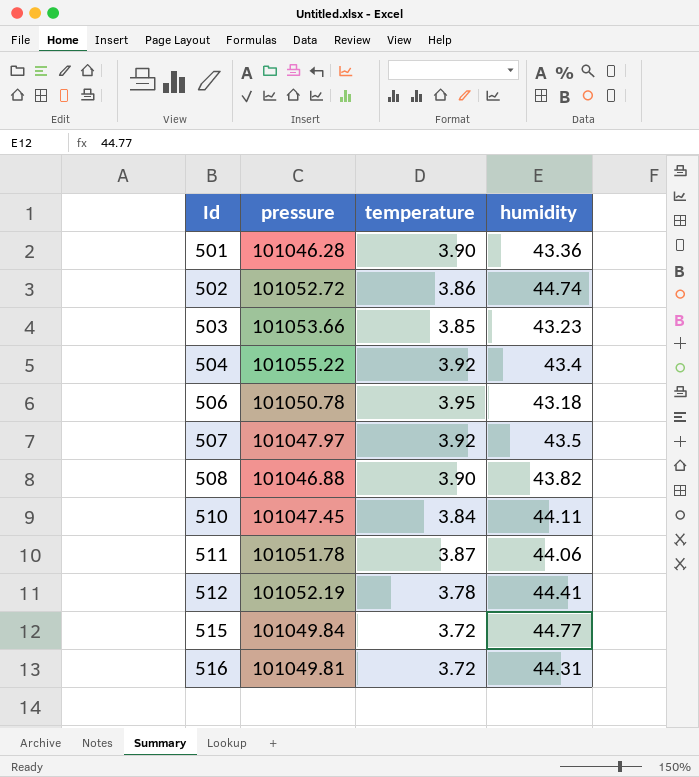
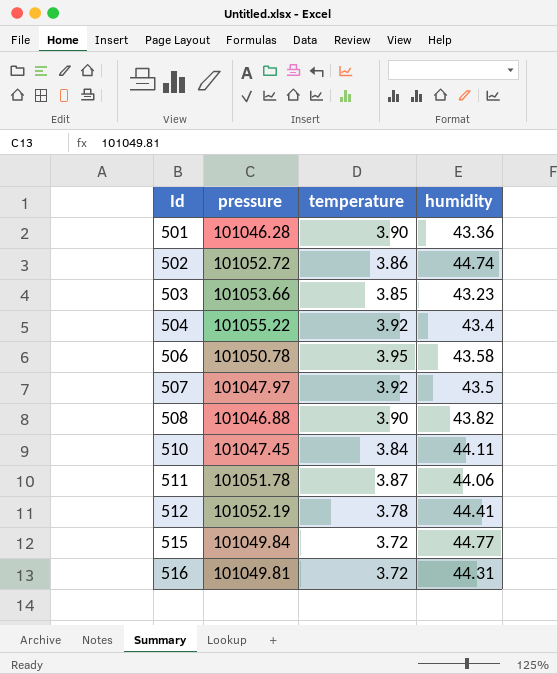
506 | humidity: 43.18 -> 43.58

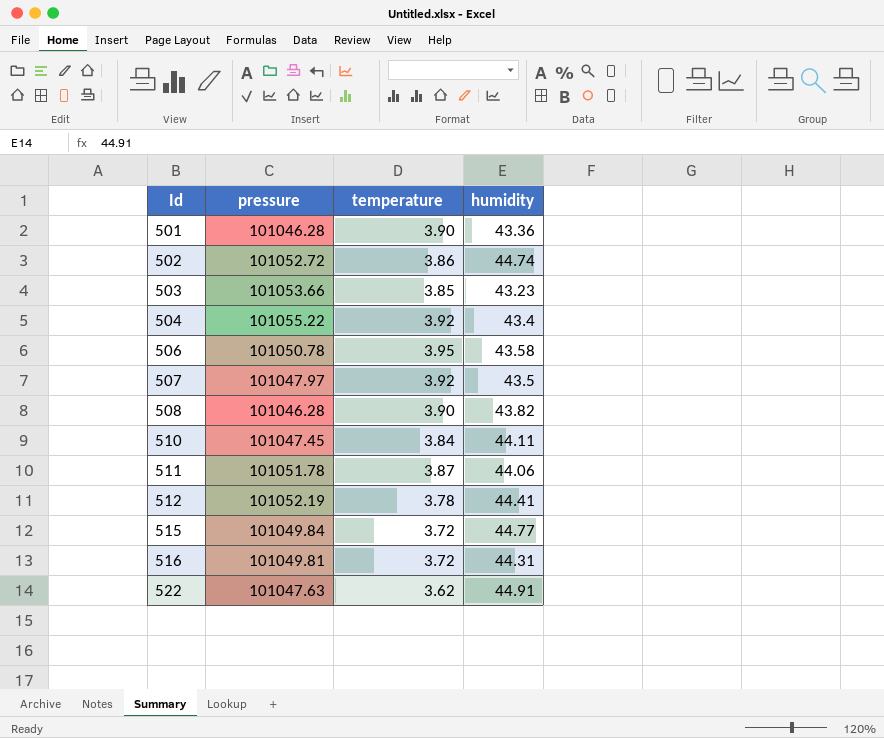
508 | pressure: 101046.88 -> 101046.28
row 522: none -> 101047.63 | 3.62 | 44.91

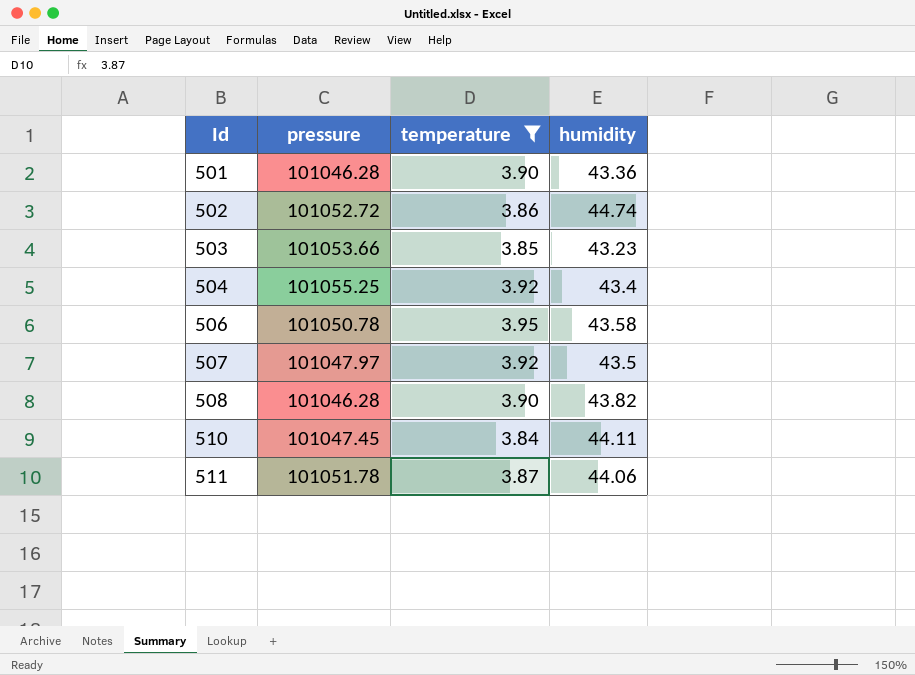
filter: none -> temperature >= 3.84
504 | pressure: 101055.22 -> 101055.25

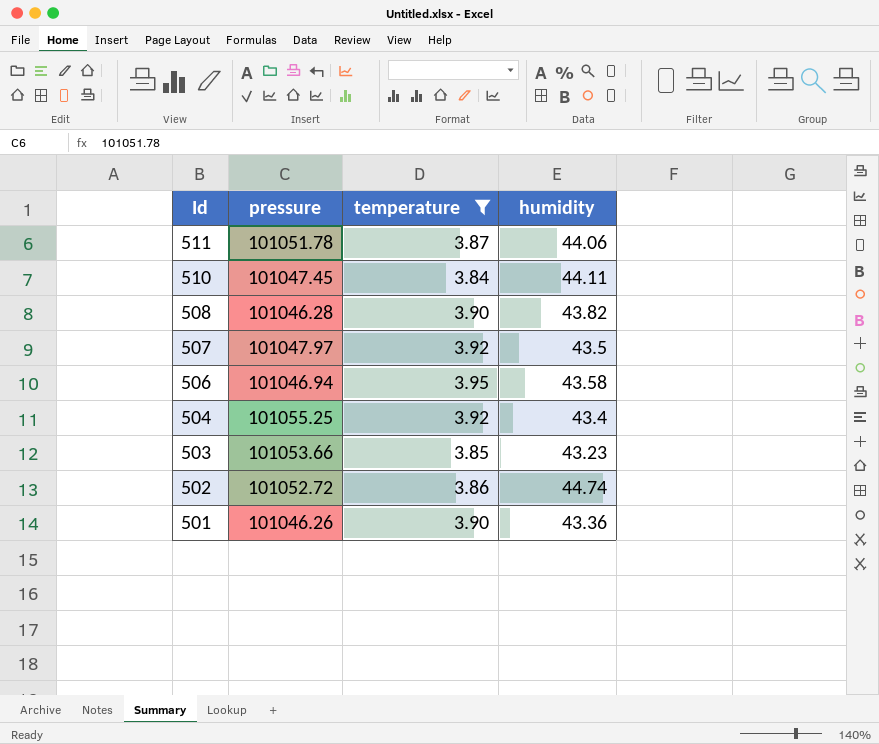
row order: Id ascending -> Id descending
506 | pressure: 101050.78 -> 101046.94
501 | pressure: 101046.28 -> 101046.26

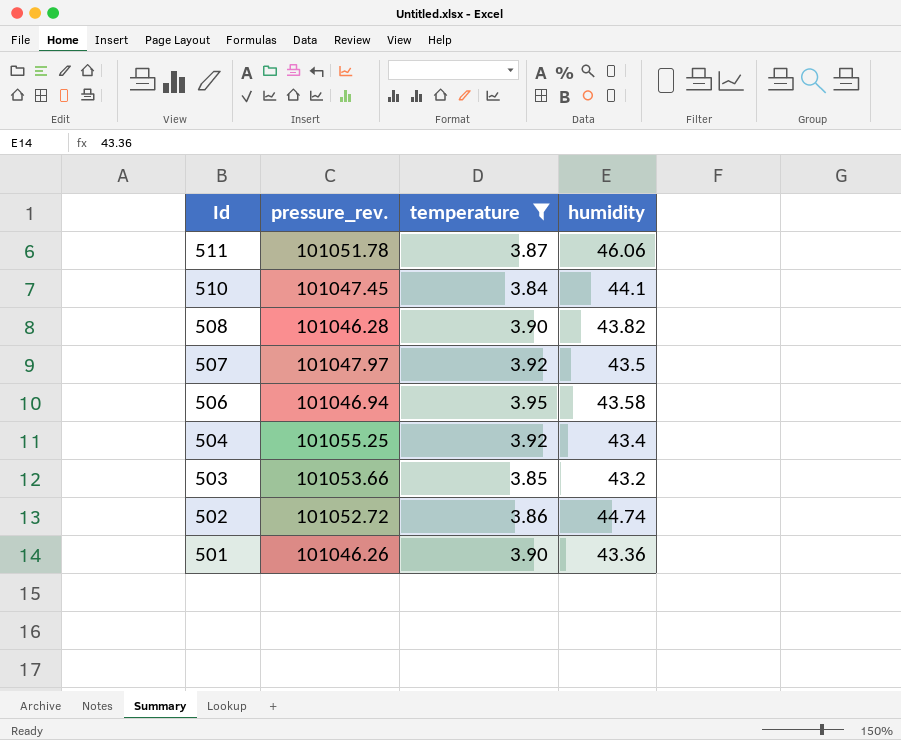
column name: pressure -> pressure_rev.
511 | humidity: 44.06 -> 46.06
510 | humidity: 44.11 -> 44.1
503 | humidity: 43.23 -> 43.2

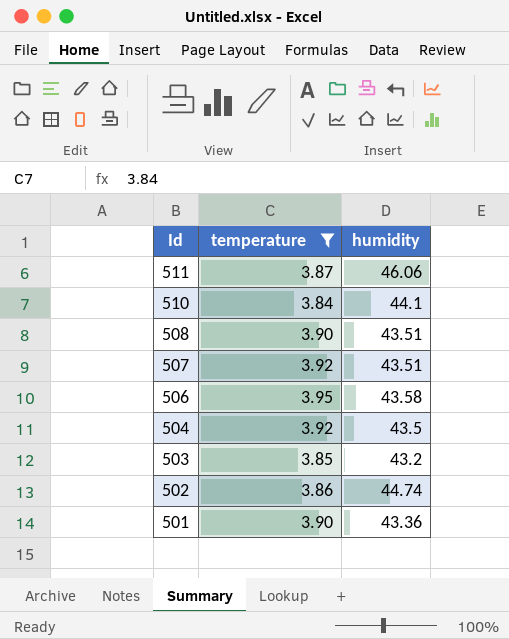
column pressure_rev. | position: 2 -> none
508 | humidity: 43.82 -> 43.51
507 | humidity: 43.5 -> 43.51
504 | humidity: 43.4 -> 43.5

